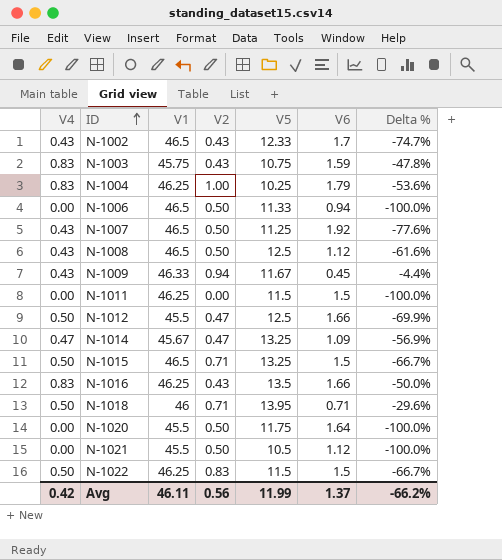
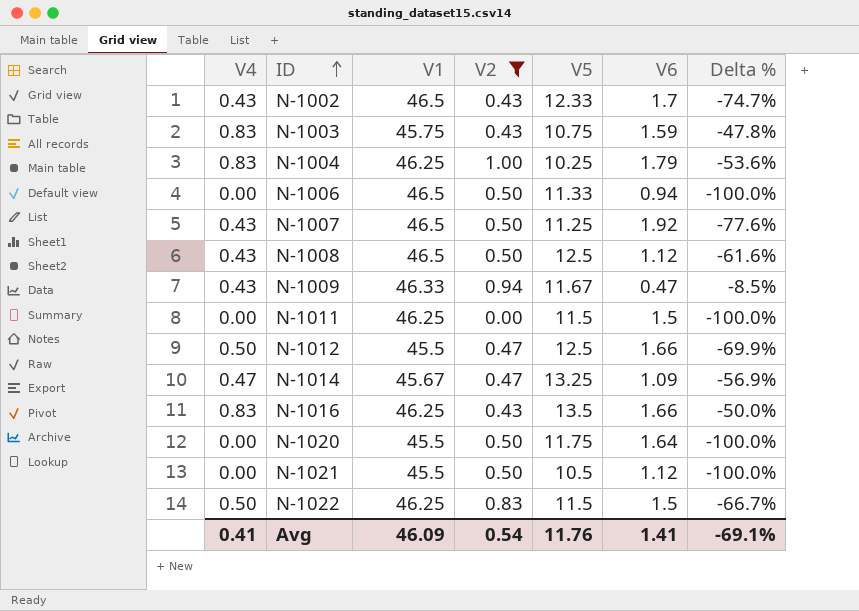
filter: none -> V2 != 0.71
N-1009 | V6: 0.45 -> 0.47
N-1009 | Delta %: -4.4% -> -8.5%
Avg | V4: 0.42 -> 0.41
Avg | V1: 46.11 -> 46.09
Avg | V2: 0.56 -> 0.54
Avg | V5: 11.99 -> 11.76
Avg | V6: 1.37 -> 1.41
Avg | Delta %: -66.2% -> -69.1%

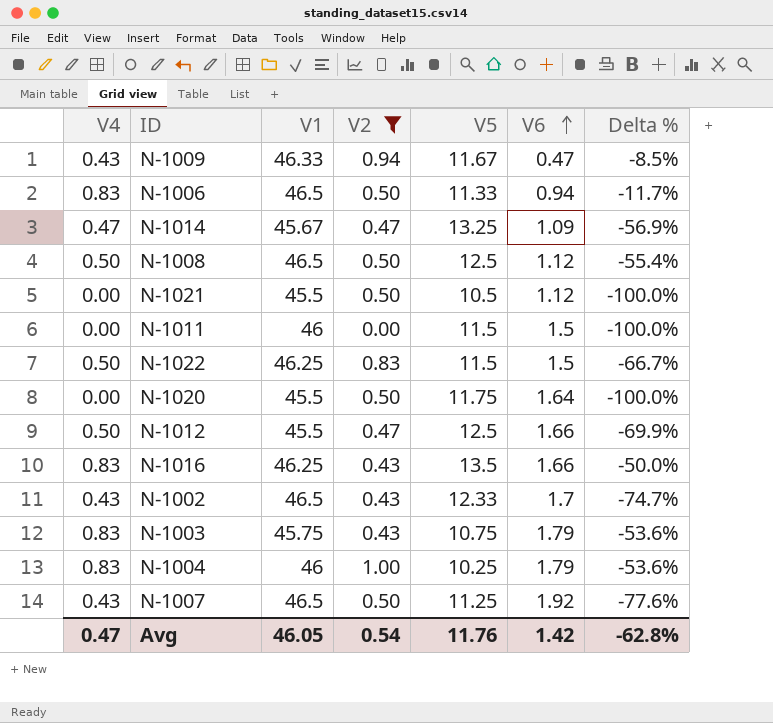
row order: ID ascending -> V6 ascending
N-1006 | V4: 0.00 -> 0.83
N-1006 | Delta %: -100.0% -> -11.7%
N-1008 | V4: 0.43 -> 0.50
N-1008 | Delta %: -61.6% -> -55.4%
N-1011 | V1: 46.25 -> 46
N-1003 | V6: 1.59 -> 1.79
N-1003 | Delta %: -47.8% -> -53.6%
N-1004 | V1: 46.25 -> 46
Avg | V4: 0.41 -> 0.47
Avg | V1: 46.09 -> 46.05
Avg | V6: 1.41 -> 1.42
Avg | Delta %: -69.1% -> -62.8%

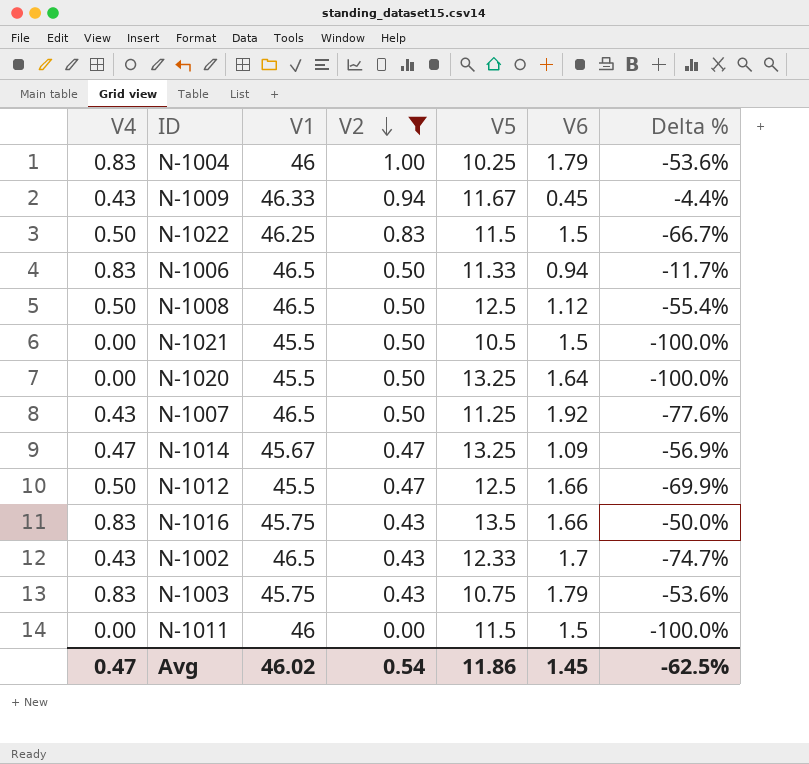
row order: V6 ascending -> V2 descending
N-1009 | V6: 0.47 -> 0.45
N-1009 | Delta %: -8.5% -> -4.4%
N-1021 | V6: 1.12 -> 1.5
N-1020 | V5: 11.75 -> 13.25
N-1016 | V1: 46.25 -> 45.75
Avg | V1: 46.05 -> 46.02
Avg | V5: 11.76 -> 11.86
Avg | V6: 1.42 -> 1.45
Avg | Delta %: -62.8% -> -62.5%

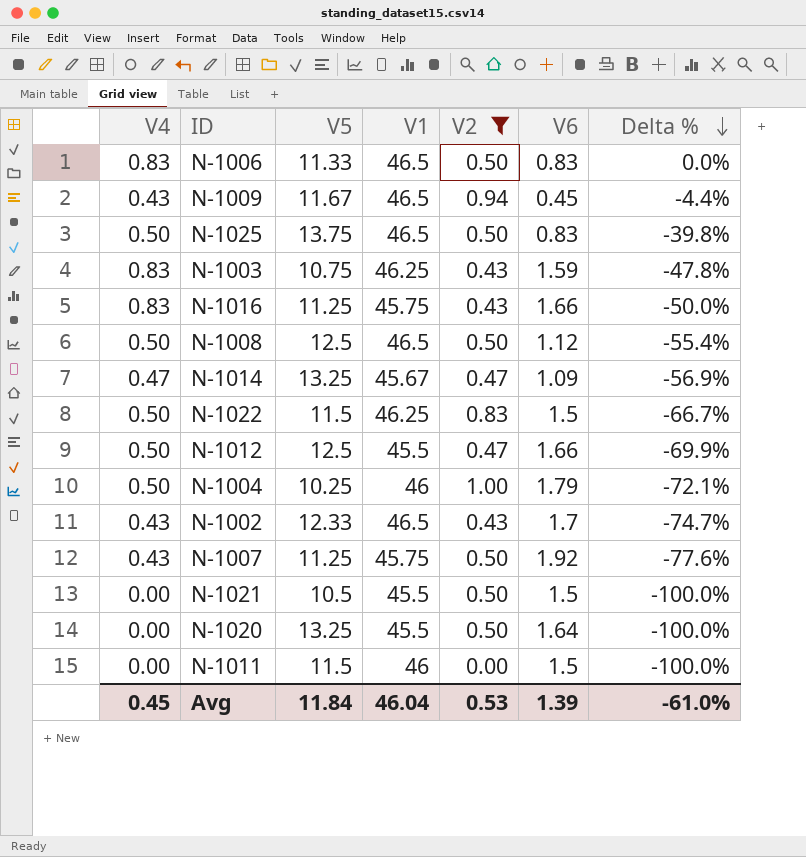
row order: V2 descending -> Delta % descending
column V5 | position: 5 -> 3
N-1006 | V6: 0.94 -> 0.83
N-1006 | Delta %: -11.7% -> 0.0%
N-1009 | V1: 46.33 -> 46.5
row N-1025: none -> 0.50 | 13.75 | 46.5 | 0.50 | 0.83 | -39.8%
N-1003 | V1: 45.75 -> 46.25
N-1003 | V6: 1.79 -> 1.59
N-1003 | Delta %: -53.6% -> -47.8%
N-1016 | V5: 13.5 -> 11.25
N-1004 | V4: 0.83 -> 0.50
N-1004 | Delta %: -53.6% -> -72.1%
N-1007 | V1: 46.5 -> 45.75
Avg | V4: 0.47 -> 0.45
Avg | V5: 11.86 -> 11.84
Avg | V1: 46.02 -> 46.04
Avg | V2: 0.54 -> 0.53
Avg | V6: 1.45 -> 1.39
Avg | Delta %: -62.5% -> -61.0%

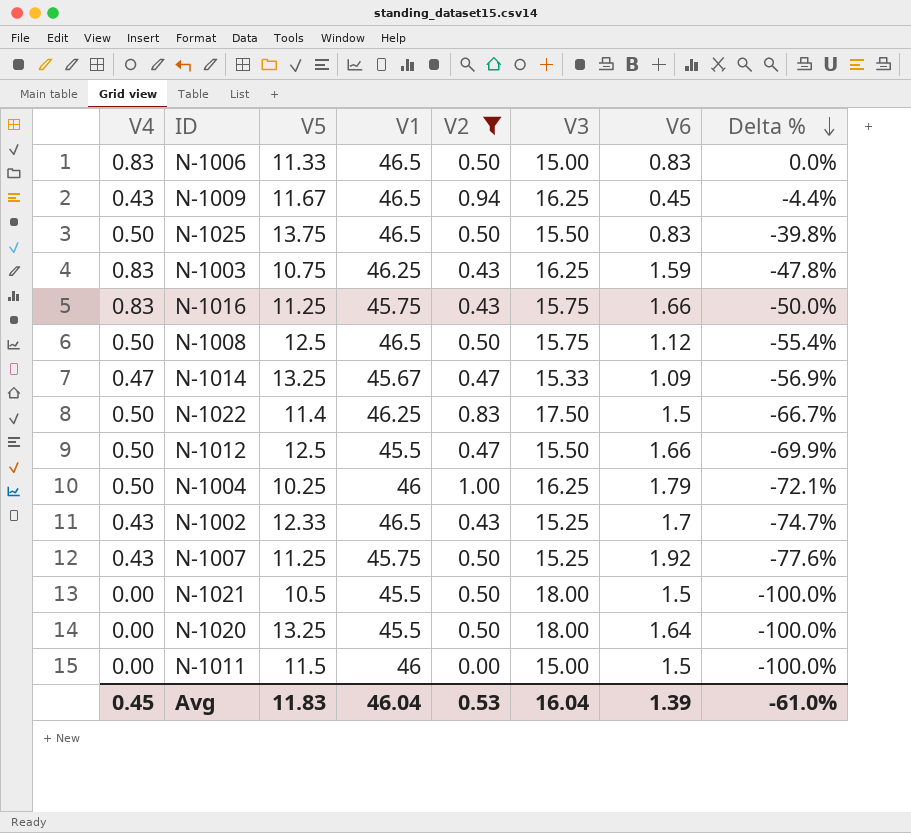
column V3 | position: none -> 6
N-1022 | V5: 11.5 -> 11.4
Avg | V5: 11.84 -> 11.83

